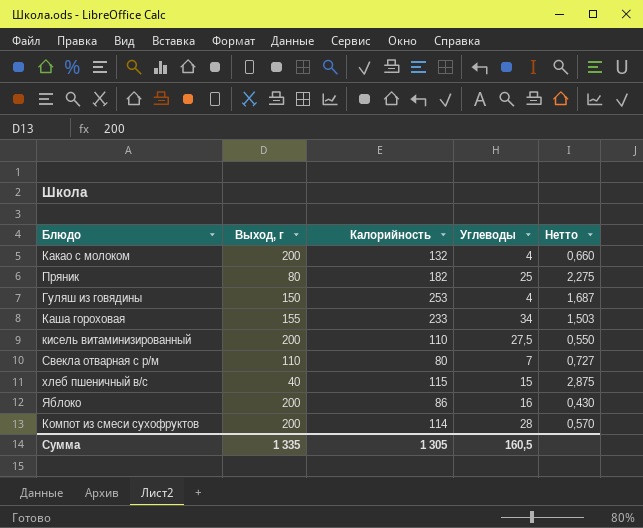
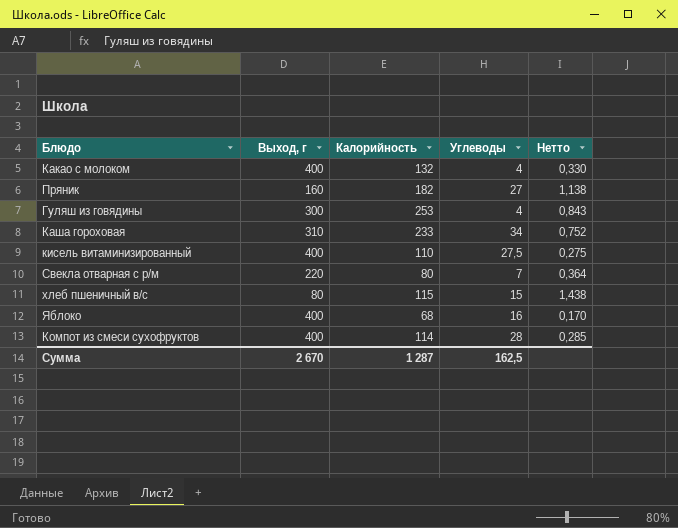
Какао с молоком | Выход, г: 200 -> 400
Какао с молоком | Нетто: 0,660 -> 0,330
Пряник | Выход, г: 80 -> 160
Пряник | Углеводы: 25 -> 27
Пряник | Нетто: 2,275 -> 1,138
Гуляш из говядины | Выход, г: 150 -> 300
Гуляш из говядины | Нетто: 1,687 -> 0,843
Каша гороховая | Выход, г: 155 -> 310
Каша гороховая | Нетто: 1,503 -> 0,752
кисель витаминизированный | Выход, г: 200 -> 400
кисель витаминизированный | Нетто: 0,550 -> 0,275
Свекла отварная с р/м | Выход, г: 110 -> 220
Свекла отварная с р/м | Нетто: 0,727 -> 0,364
хлеб пшеничный в/с | Выход, г: 40 -> 80
хлеб пшеничный в/с | Нетто: 2,875 -> 1,438
Яблоко | Выход, г: 200 -> 400
Яблоко | Калорийность: 86 -> 68
Яблоко | Нетто: 0,430 -> 0,170
Компот из смеси сухофруктов | Выход, г: 200 -> 400
Компот из смеси сухофруктов | Нетто: 0,570 -> 0,285
Сумма | Выход, г: 1 335 -> 2 670
Сумма | Калорийность: 1 305 -> 1 287
Сумма | Углеводы: 160,5 -> 162,5

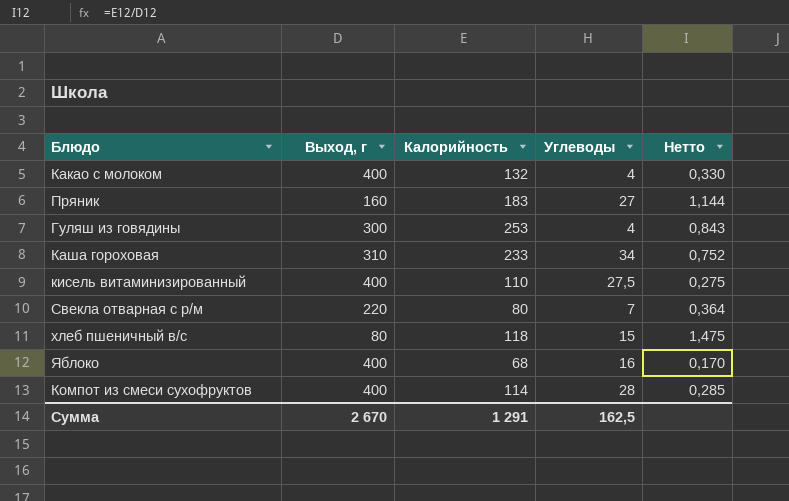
Пряник | Калорийность: 182 -> 183
Пряник | Нетто: 1,138 -> 1,144
хлеб пшеничный в/с | Калорийность: 115 -> 118
хлеб пшеничный в/с | Нетто: 1,438 -> 1,475
Сумма | Калорийность: 1 287 -> 1 291

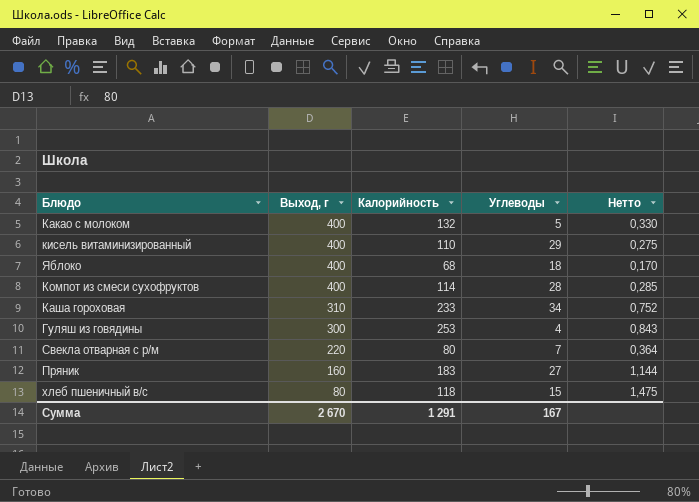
row order: none -> Выход, г descending
Какао с молоком | Углеводы: 4 -> 5
кисель витаминизированный | Углеводы: 27,5 -> 29
Яблоко | Углеводы: 16 -> 18
Сумма | Углеводы: 162,5 -> 167

